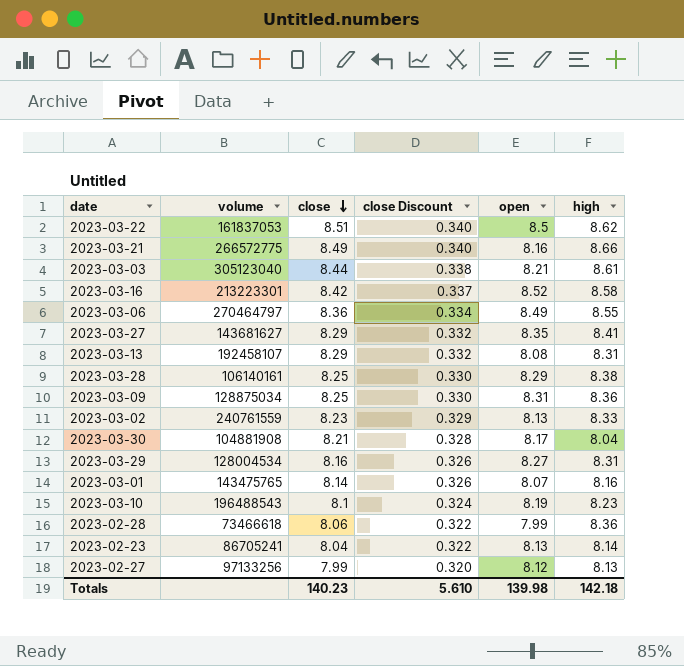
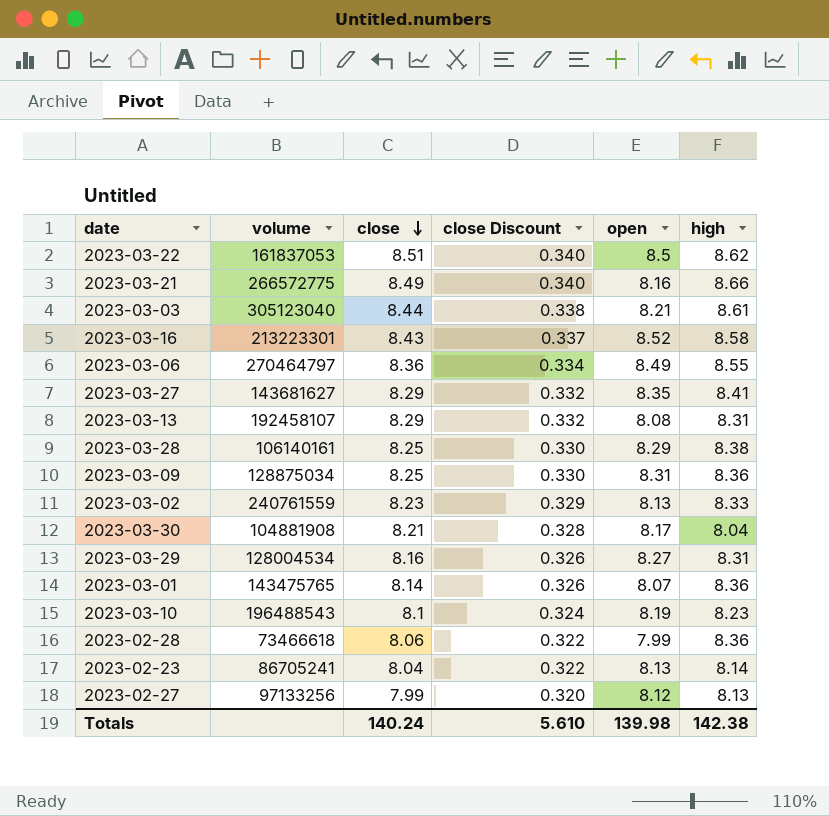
2023-03-16 | close: 8.42 -> 8.43
2023-03-01 | high: 8.16 -> 8.36
Totals | close: 140.23 -> 140.24
Totals | high: 142.18 -> 142.38

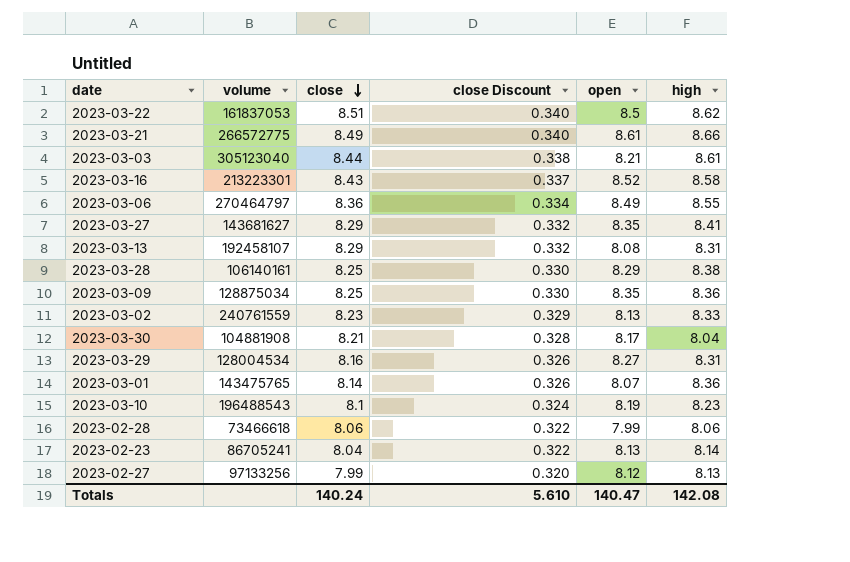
2023-03-21 | open: 8.16 -> 8.61
2023-03-09 | open: 8.31 -> 8.35
2023-02-28 | high: 8.36 -> 8.06
Totals | open: 139.98 -> 140.47
Totals | high: 142.38 -> 142.08

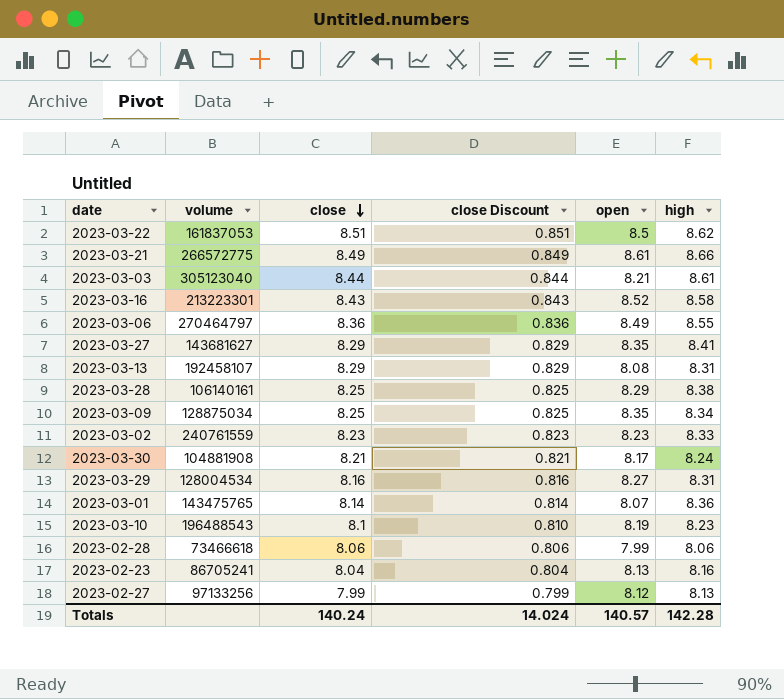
column close Discount | formula: [close] * 0.04 -> [close] * 0.1
2023-03-09 | high: 8.36 -> 8.34
2023-03-02 | open: 8.13 -> 8.23
2023-03-30 | high: 8.04 -> 8.24
2023-02-23 | high: 8.14 -> 8.16
Totals | close Discount: 5.610 -> 14.024
Totals | open: 140.47 -> 140.57
Totals | high: 142.08 -> 142.28

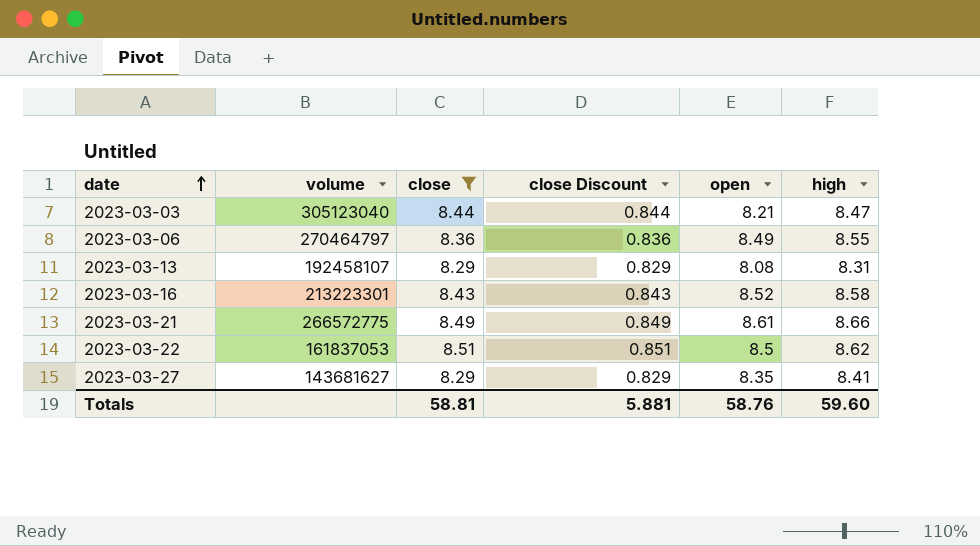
filter: none -> close >= 8.29
row order: close descending -> date ascending
2023-03-03 | high: 8.61 -> 8.47
Totals | close: 140.24 -> 58.81
Totals | close Discount: 14.024 -> 5.881
Totals | open: 140.57 -> 58.76
Totals | high: 142.28 -> 59.60

